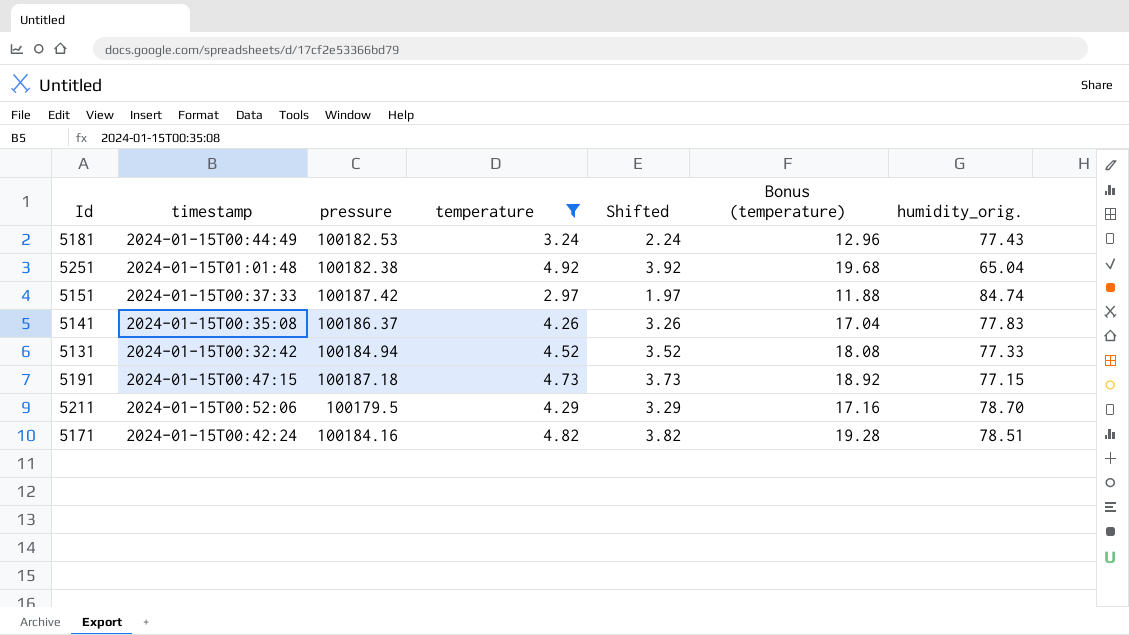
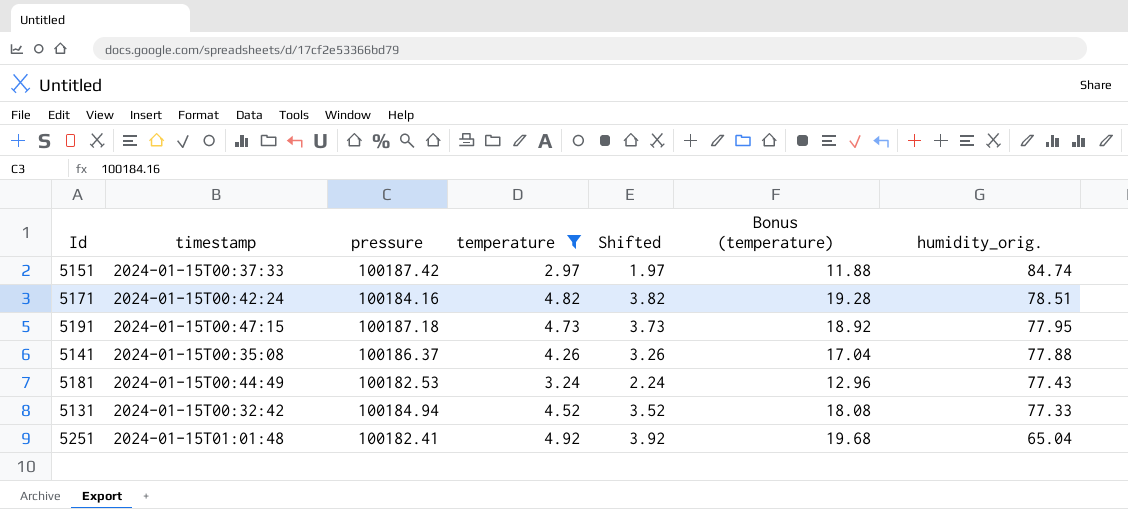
row order: none -> humidity_orig. descending
row 5211: 2024-01-15T00:52:06 | 100179.5 | 4.29 | 3.29 | 17.16 | 78.70 -> none
5191 | humidity_orig.: 77.15 -> 77.95
5141 | humidity_orig.: 77.83 -> 77.88
5251 | pressure: 100182.38 -> 100182.41

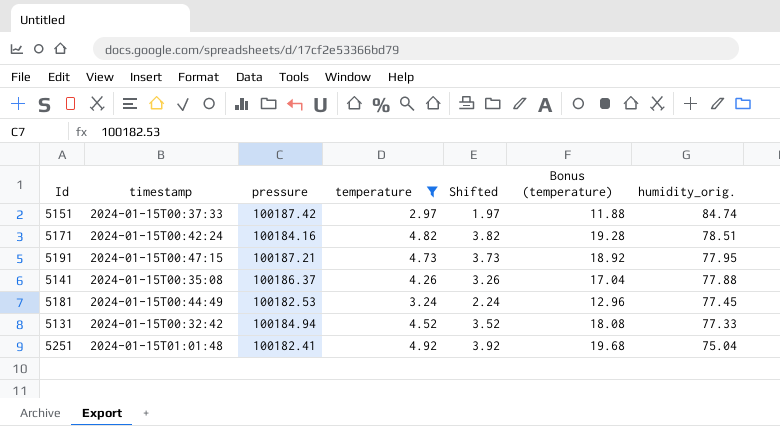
5191 | pressure: 100187.18 -> 100187.21
5181 | humidity_orig.: 77.43 -> 77.45
5251 | humidity_orig.: 65.04 -> 75.04

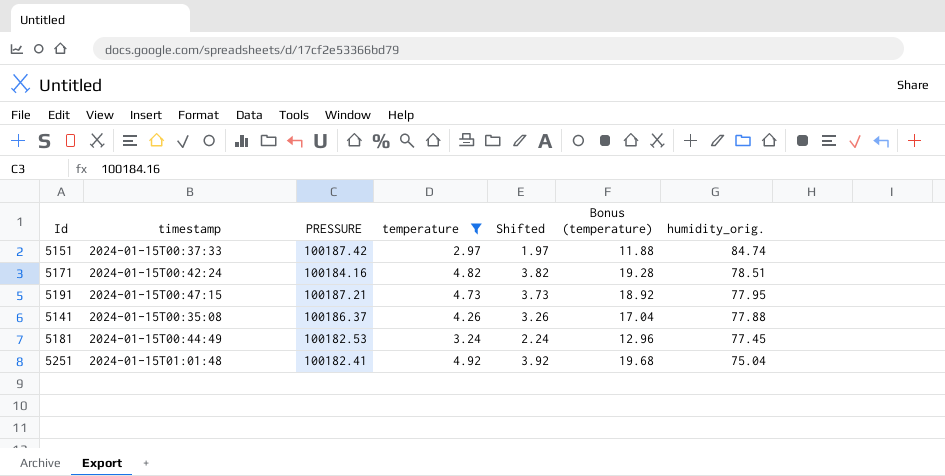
column name: pressure -> PRESSURE
row 5131: 2024-01-15T00:32:42 | 100184.94 | 4.52 | 3.52 | 18.08 | 77.33 -> none

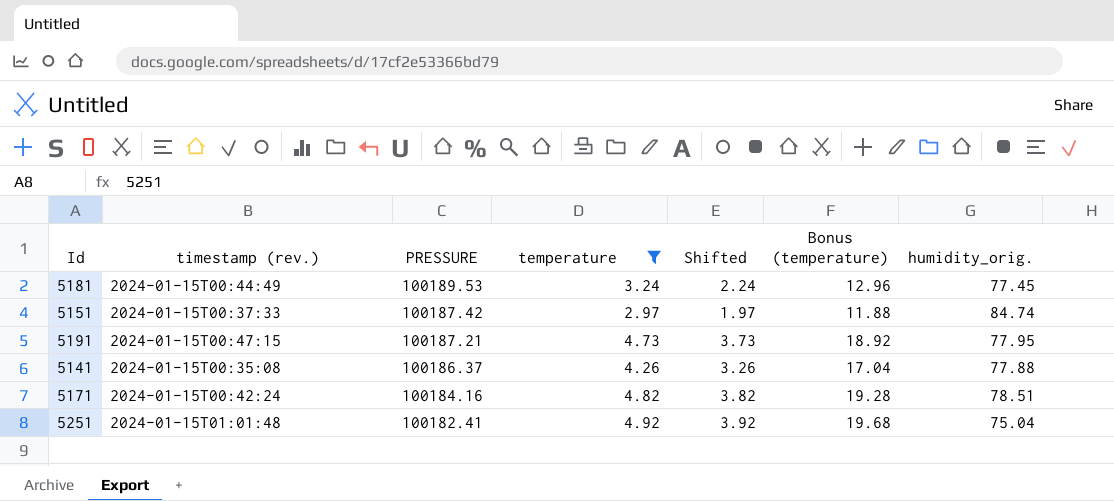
row order: humidity_orig. descending -> PRESSURE descending
column name: timestamp -> timestamp (rev.)
5181 | PRESSURE: 100182.53 -> 100189.53

